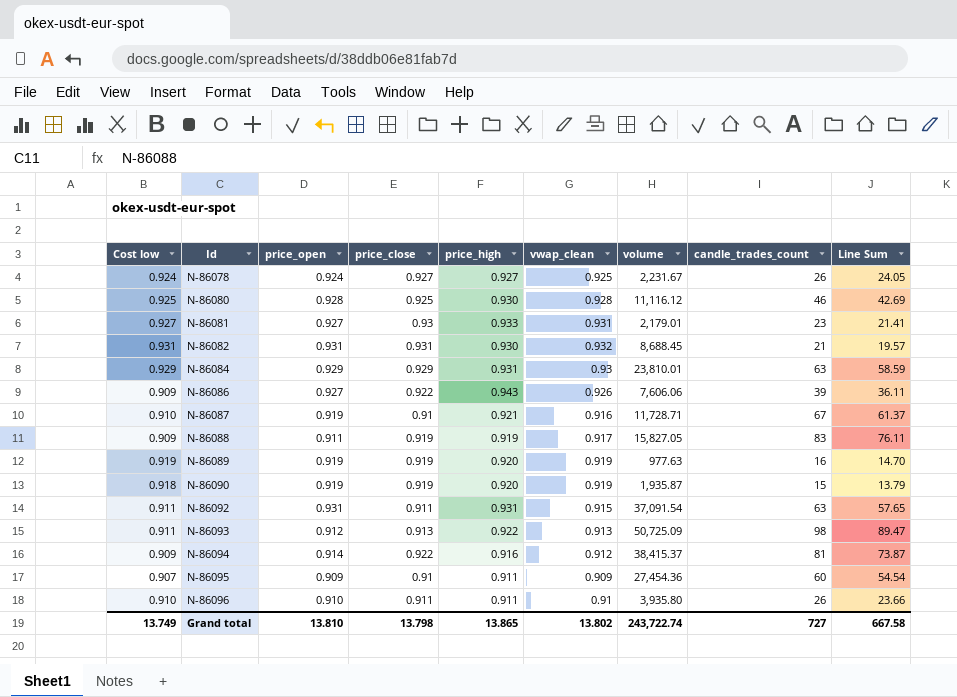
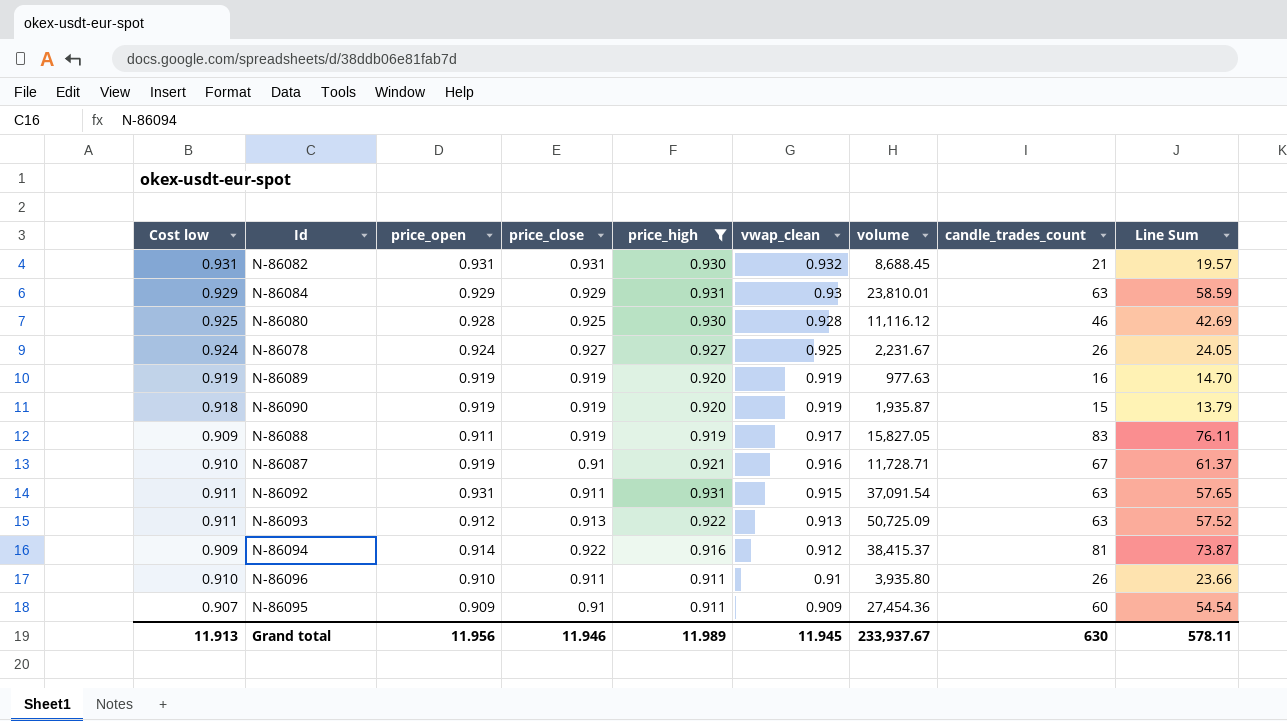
filter: none -> price_high <= 0.931
row order: Id ascending -> vwap_clean descending
N-86093 | candle_trades_count: 98 -> 63
N-86093 | Line Sum: 89.47 -> 57.52
Grand total | Cost low: 13.749 -> 11.913
Grand total | price_open: 13.810 -> 11.956
Grand total | price_close: 13.798 -> 11.946
Grand total | price_high: 13.865 -> 11.989
Grand total | vwap_clean: 13.802 -> 11.945
Grand total | volume: 243,722.74 -> 233,937.67
Grand total | candle_trades_count: 727 -> 630
Grand total | Line Sum: 667.58 -> 578.11

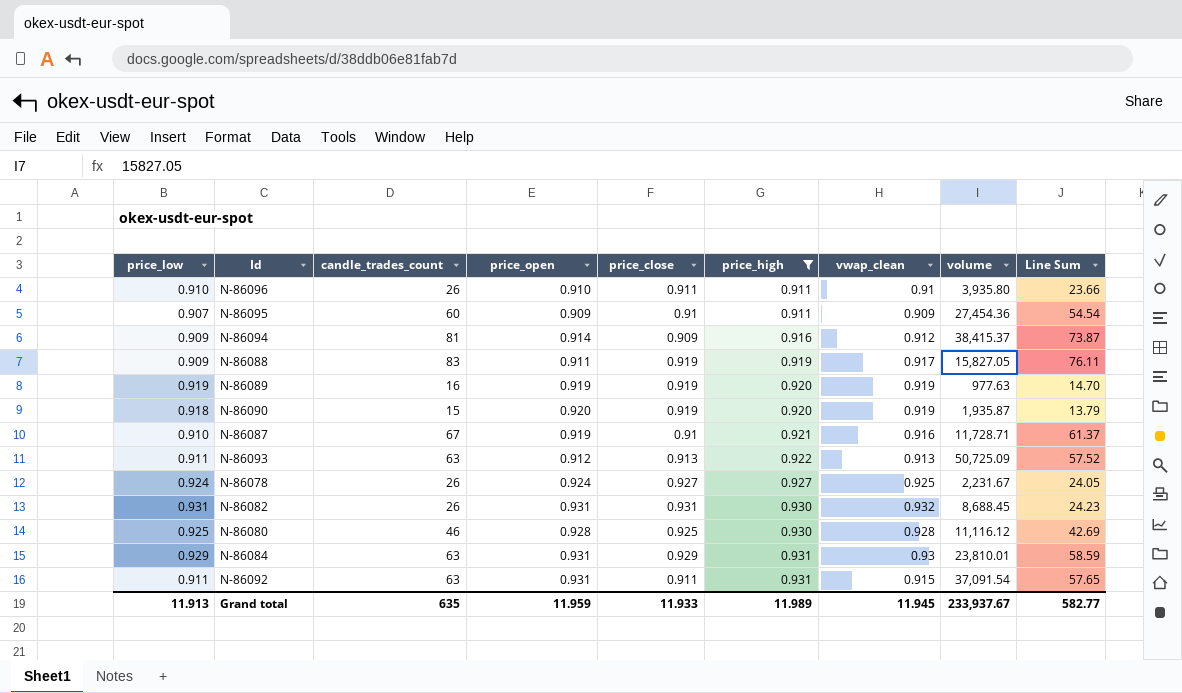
row order: vwap_clean descending -> price_high ascending
column name: Cost low -> price_low
column candle_trades_count | position: 8 -> 3
N-86094 | price_close: 0.922 -> 0.909
N-86090 | price_open: 0.919 -> 0.920
N-86082 | candle_trades_count: 21 -> 26
N-86082 | Line Sum: 19.57 -> 24.23
N-86084 | price_open: 0.929 -> 0.931
Grand total | candle_trades_count: 630 -> 635
Grand total | price_open: 11.956 -> 11.959
Grand total | price_close: 11.946 -> 11.933
Grand total | Line Sum: 578.11 -> 582.77

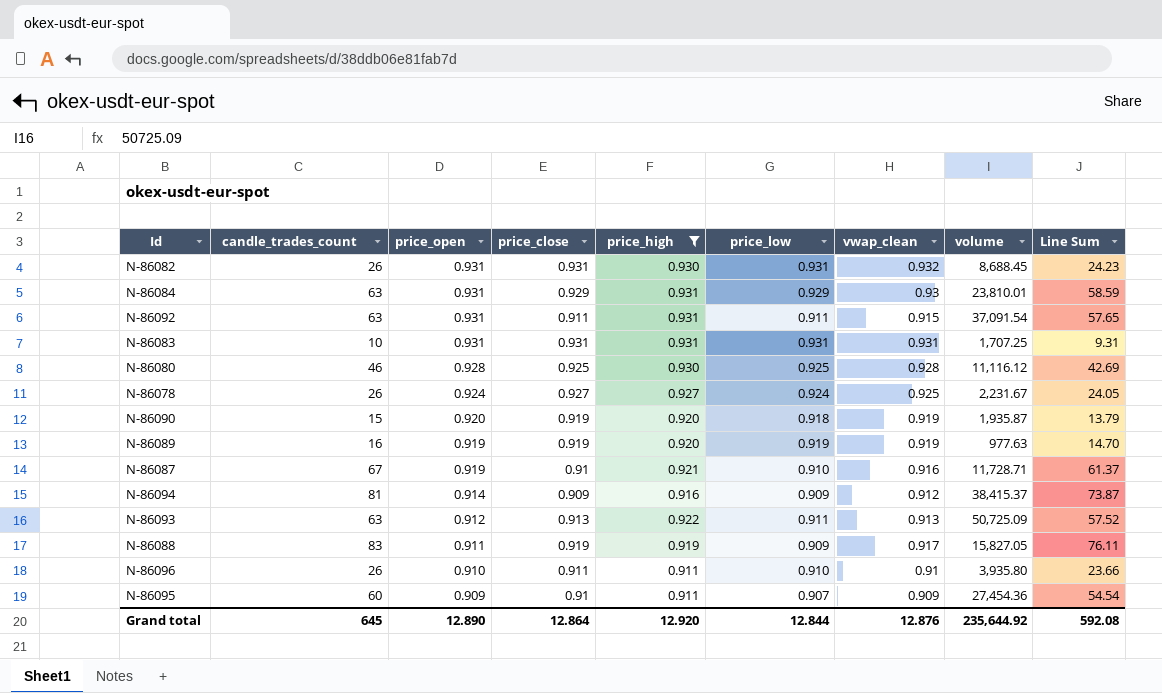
row order: price_high ascending -> price_open descending
column price_low | position: 1 -> 6
row N-86083: none -> 10 | 0.931 | 0.931 | 0.931 | 0.931 | 0.931 | 1,707.25 | 9.31
Grand total | candle_trades_count: 635 -> 645
Grand total | price_open: 11.959 -> 12.890
Grand total | price_close: 11.933 -> 12.864
Grand total | price_high: 11.989 -> 12.920
Grand total | price_low: 11.913 -> 12.844
Grand total | vwap_clean: 11.945 -> 12.876
Grand total | volume: 233,937.67 -> 235,644.92
Grand total | Line Sum: 582.77 -> 592.08

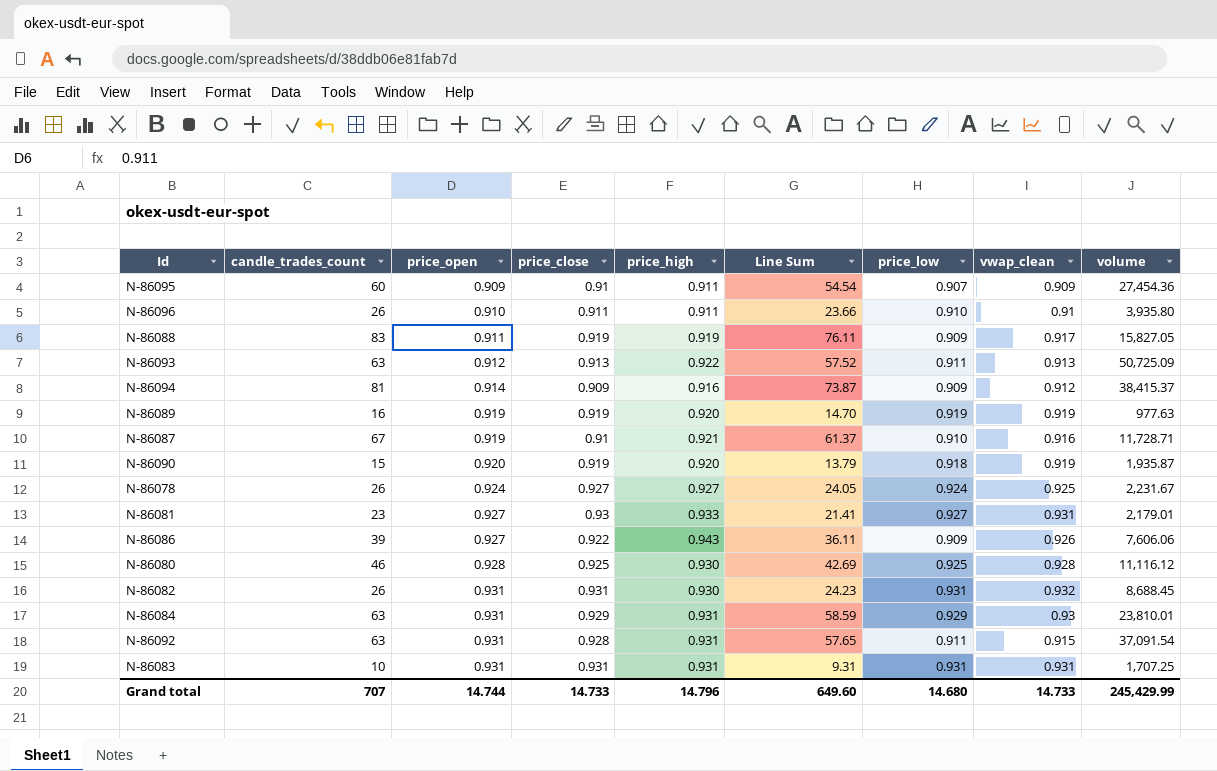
filter: price_high <= 0.931 -> none
row order: price_open descending -> price_open ascending
column Line Sum | position: 9 -> 6
N-86092 | price_close: 0.911 -> 0.928
Grand total | candle_trades_count: 645 -> 707
Grand total | price_open: 12.890 -> 14.744
Grand total | price_close: 12.864 -> 14.733
Grand total | price_high: 12.920 -> 14.796
Grand total | Line Sum: 592.08 -> 649.60
Grand total | price_low: 12.844 -> 14.680
Grand total | vwap_clean: 12.876 -> 14.733
Grand total | volume: 235,644.92 -> 245,429.99

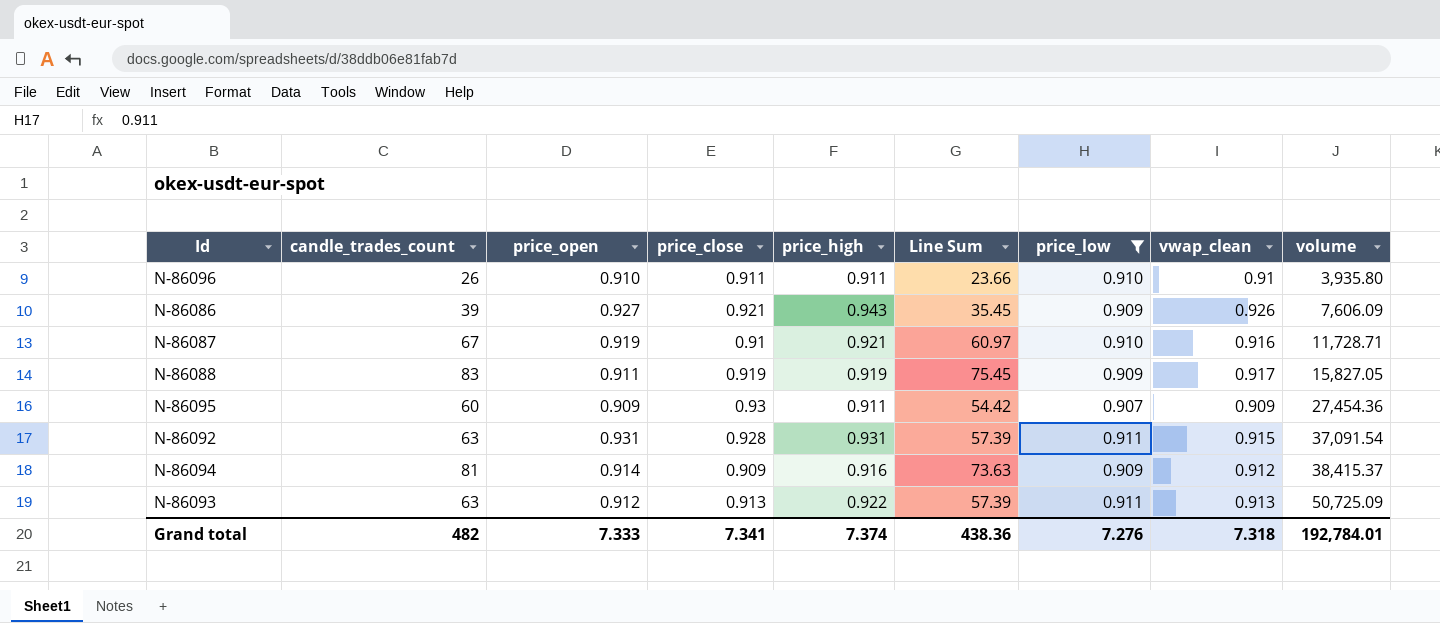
filter: none -> price_low <= 0.911
row order: price_open ascending -> volume ascending
column Line Sum | formula: [candle_trades_count] * [vwap_clean] -> [candle_trades_count] * [price_low]
N-86086 | price_close: 0.922 -> 0.921
N-86086 | volume: 7,606.06 -> 7,606.09
N-86095 | price_close: 0.91 -> 0.93
Grand total | candle_trades_count: 707 -> 482
Grand total | price_open: 14.744 -> 7.333
Grand total | price_close: 14.733 -> 7.341
Grand total | price_high: 14.796 -> 7.374
Grand total | Line Sum: 649.60 -> 438.36
Grand total | price_low: 14.680 -> 7.276
Grand total | vwap_clean: 14.733 -> 7.318
Grand total | volume: 245,429.99 -> 192,784.01

